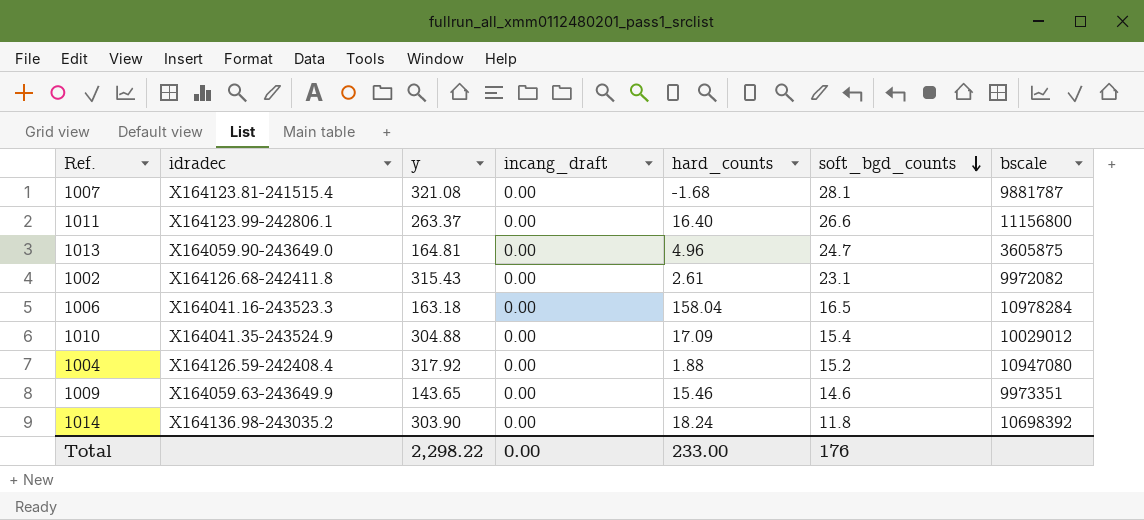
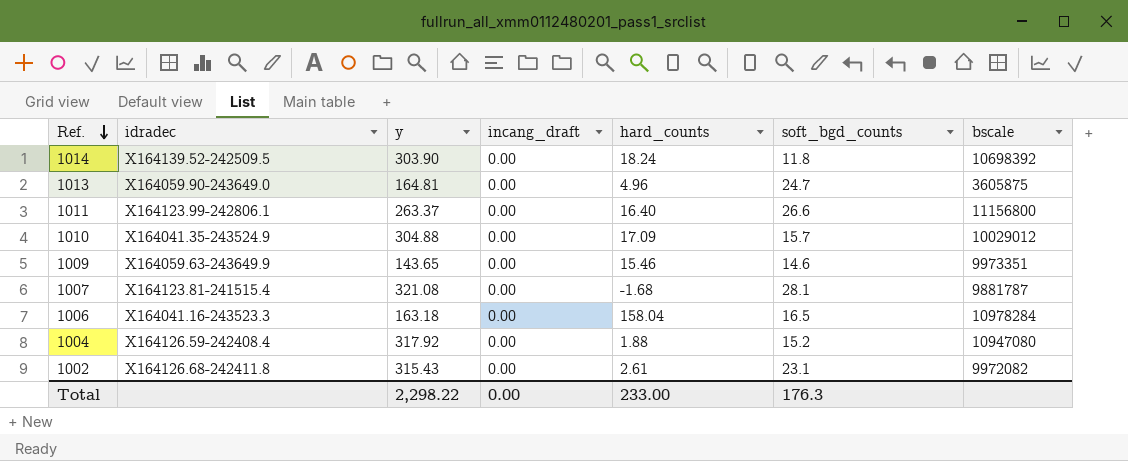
row order: soft_bgd_counts descending -> Ref. descending
1014 | idradec: X164136.98-243035.2 -> X164139.52-242509.5
1010 | soft_bgd_counts: 15.4 -> 15.7
Total | soft_bgd_counts: 176 -> 176.3

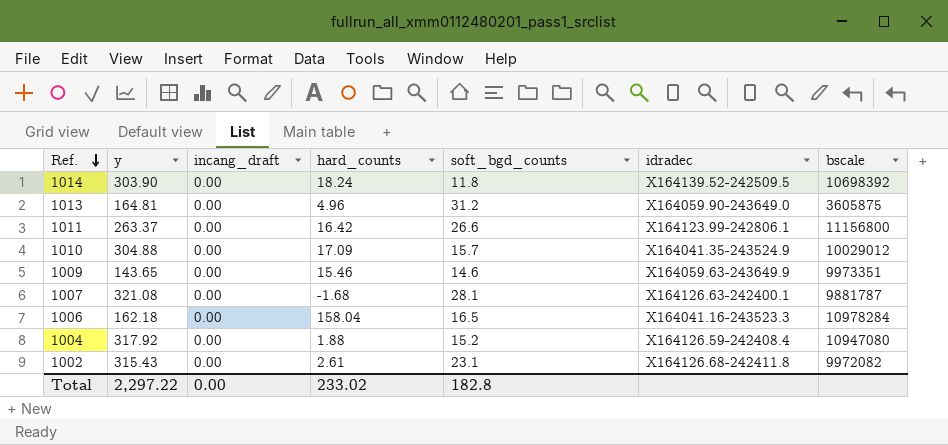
column idradec | position: 2 -> 6
1013 | soft_bgd_counts: 24.7 -> 31.2
1011 | hard_counts: 16.40 -> 16.42
1007 | idradec: X164123.81-241515.4 -> X164126.63-242400.1
1006 | y: 163.18 -> 162.18
Total | y: 2,298.22 -> 2,297.22
Total | hard_counts: 233.00 -> 233.02
Total | soft_bgd_counts: 176.3 -> 182.8

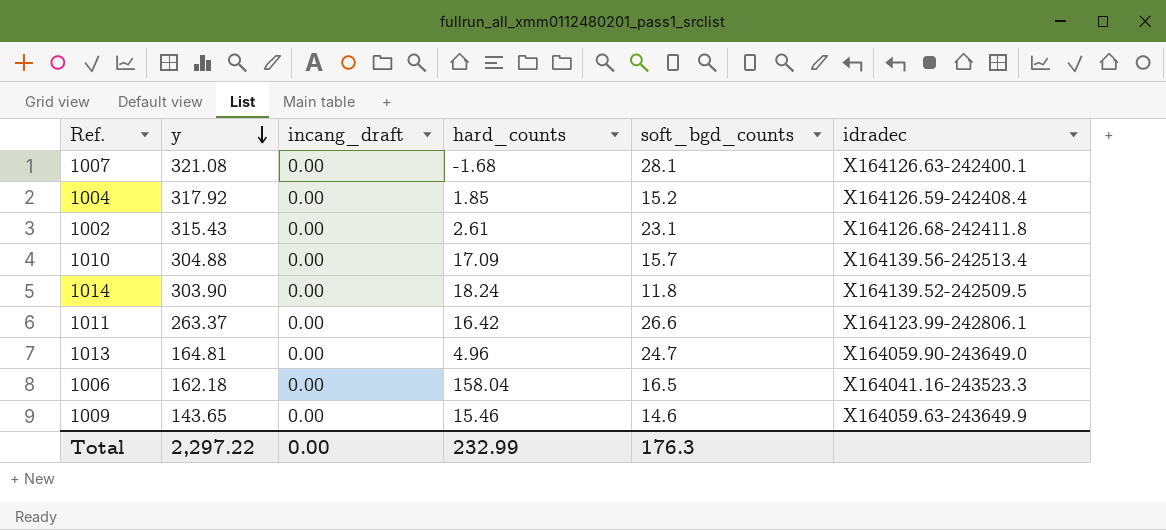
row order: Ref. descending -> y descending
column bscale | position: 7 -> none
1004 | hard_counts: 1.88 -> 1.85
1010 | idradec: X164041.35-243524.9 -> X164139.56-242513.4
1013 | soft_bgd_counts: 31.2 -> 24.7
Total | hard_counts: 233.02 -> 232.99
Total | soft_bgd_counts: 182.8 -> 176.3

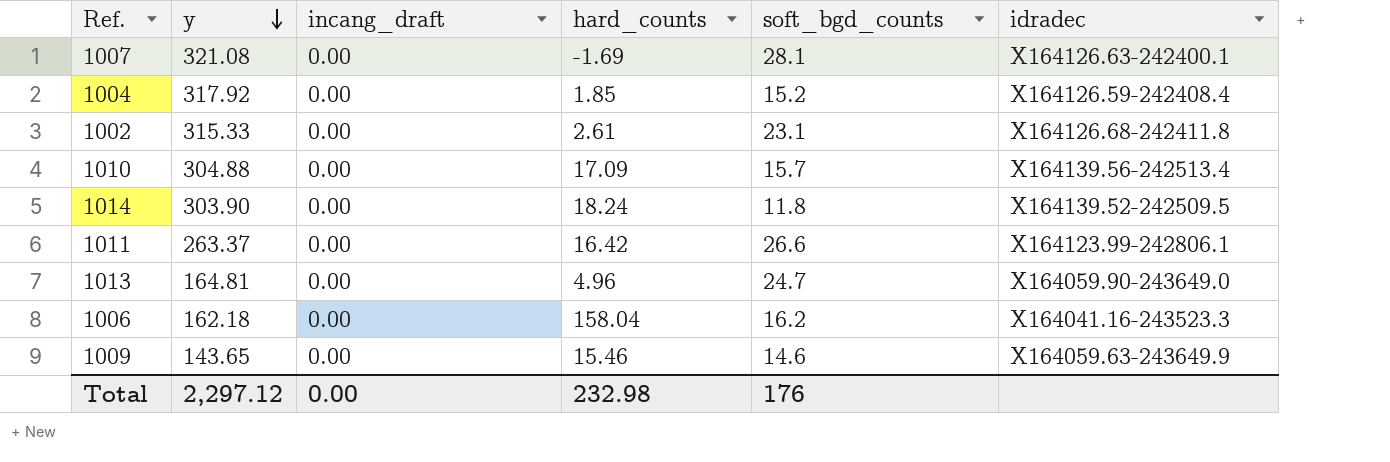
1007 | hard_counts: -1.68 -> -1.69
1002 | y: 315.43 -> 315.33
1006 | soft_bgd_counts: 16.5 -> 16.2
Total | y: 2,297.22 -> 2,297.12
Total | hard_counts: 232.99 -> 232.98
Total | soft_bgd_counts: 176.3 -> 176

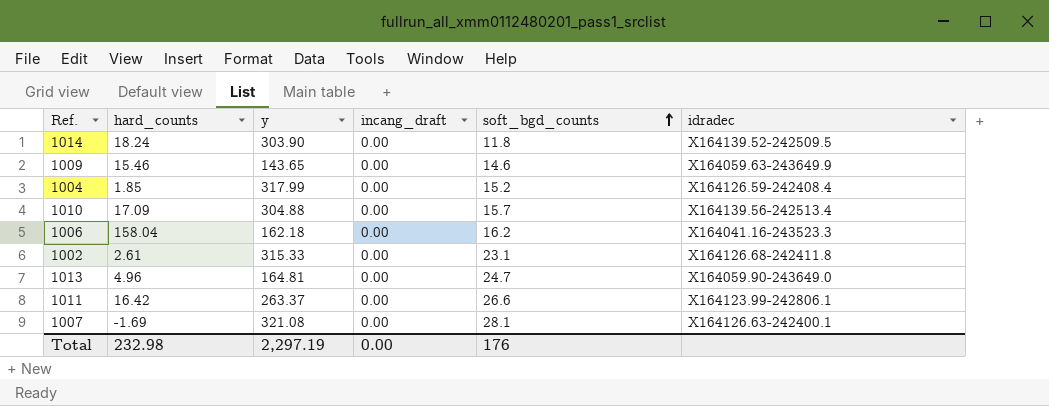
row order: y descending -> soft_bgd_counts ascending
column hard_counts | position: 4 -> 2
1004 | y: 317.92 -> 317.99
Total | y: 2,297.12 -> 2,297.19

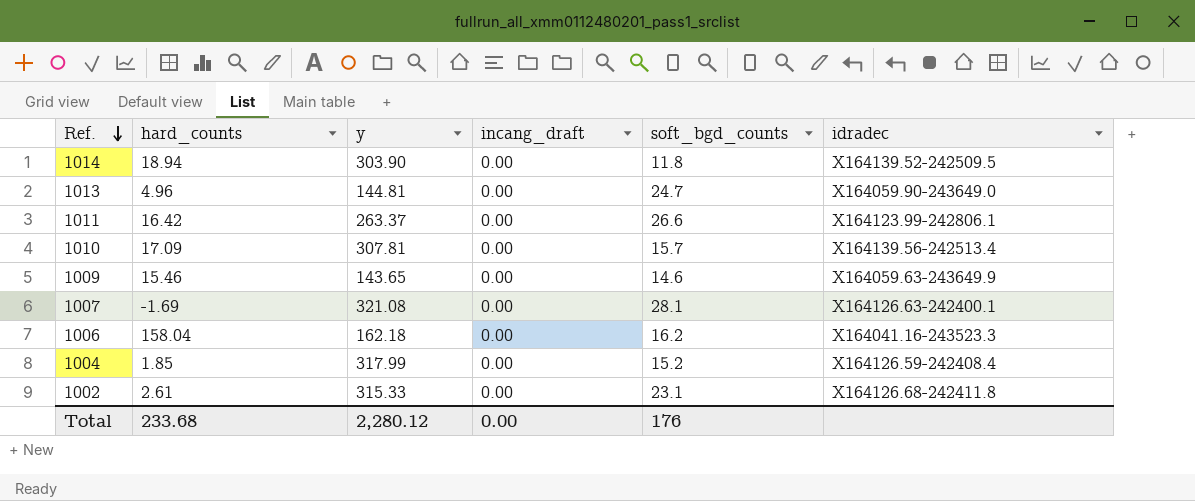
row order: soft_bgd_counts ascending -> Ref. descending
1014 | hard_counts: 18.24 -> 18.94
1013 | y: 164.81 -> 144.81
1010 | y: 304.88 -> 307.81
Total | hard_counts: 232.98 -> 233.68
Total | y: 2,297.19 -> 2,280.12

